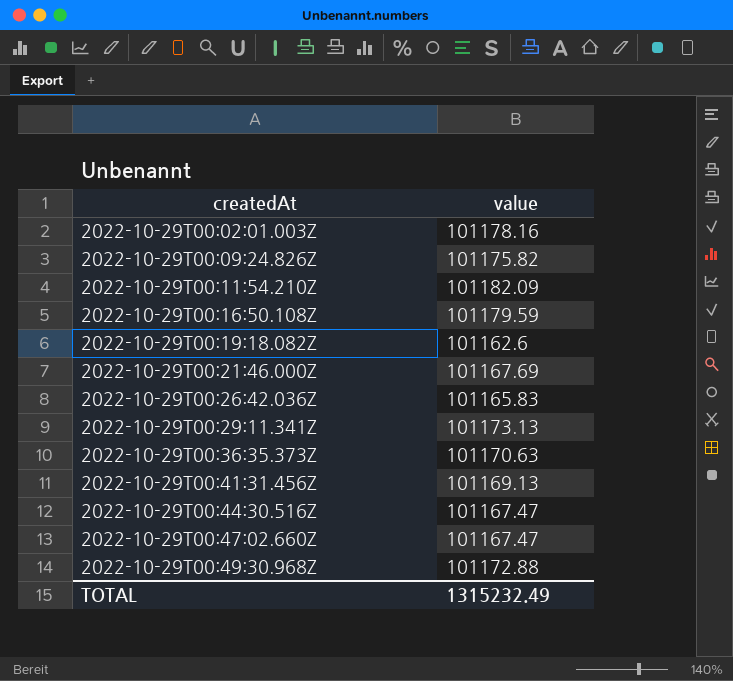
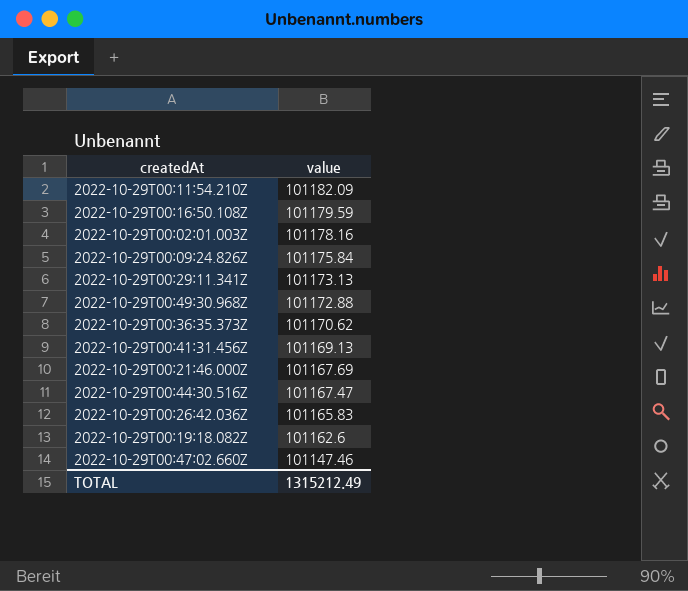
row order: createdAt ascending -> value descending
2022-10-29T00:09:24.826Z | value: 101175.82 -> 101175.84
2022-10-29T00:36:35.373Z | value: 101170.63 -> 101170.62
2022-10-29T00:47:02.660Z | value: 101167.47 -> 101147.46
TOTAL | value: 1315232.49 -> 1315212.49

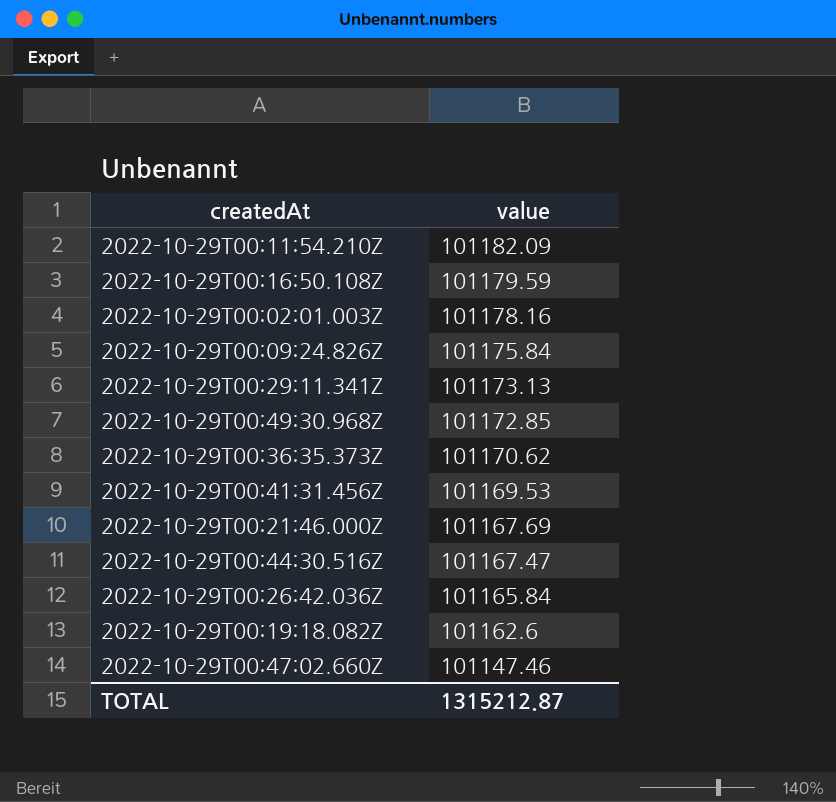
2022-10-29T00:49:30.968Z | value: 101172.88 -> 101172.85
2022-10-29T00:41:31.456Z | value: 101169.13 -> 101169.53
2022-10-29T00:26:42.036Z | value: 101165.83 -> 101165.84
TOTAL | value: 1315212.49 -> 1315212.87

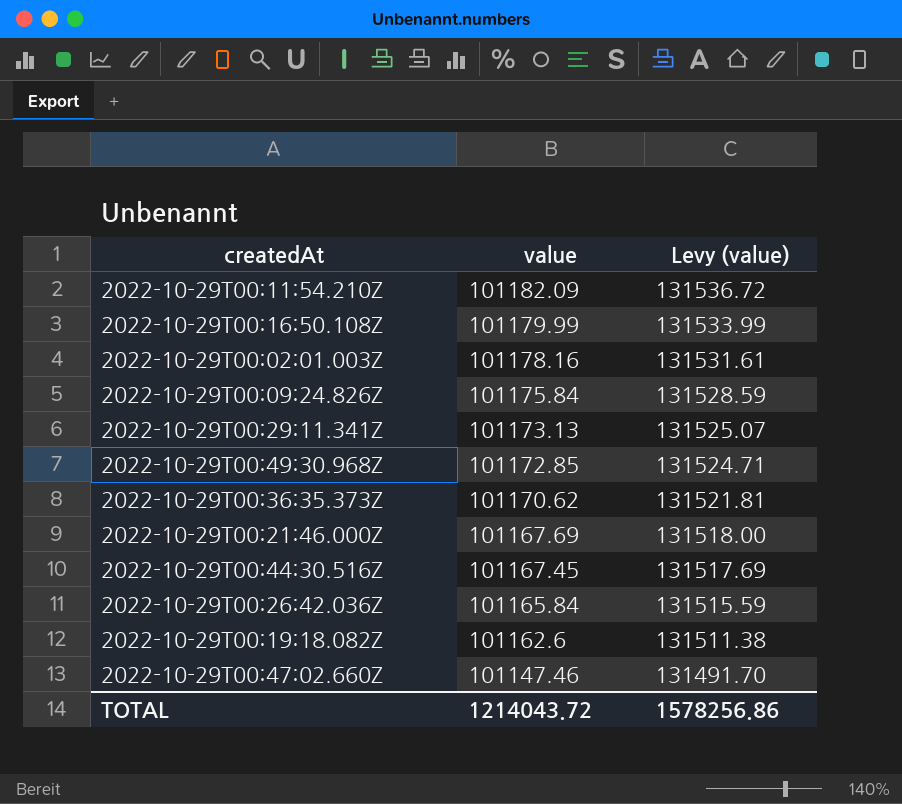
column Levy (value) | formula: none -> [value] * 1.3
row 2022-10-29T00:41:31.456Z: 101169.53 -> none
2022-10-29T00:16:50.108Z | value: 101179.59 -> 101179.99
2022-10-29T00:44:30.516Z | value: 101167.47 -> 101167.45
TOTAL | value: 1315212.87 -> 1214043.72

